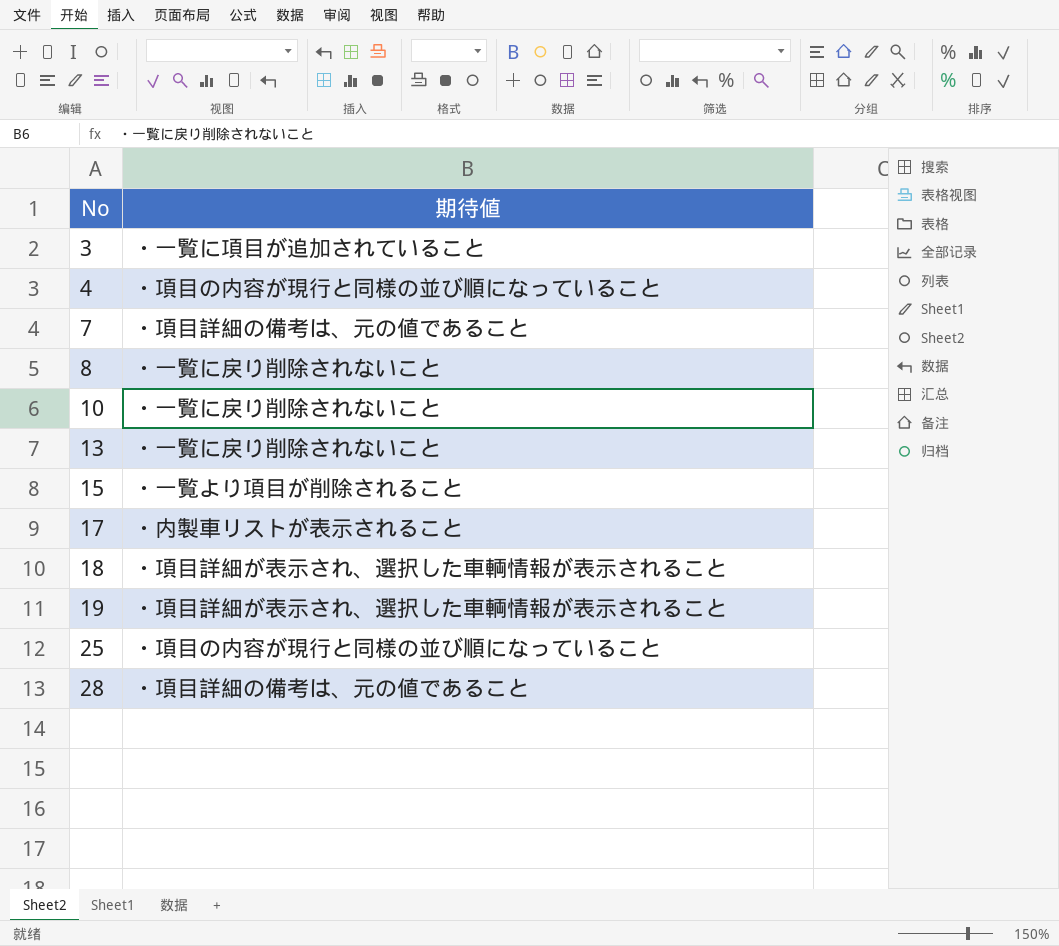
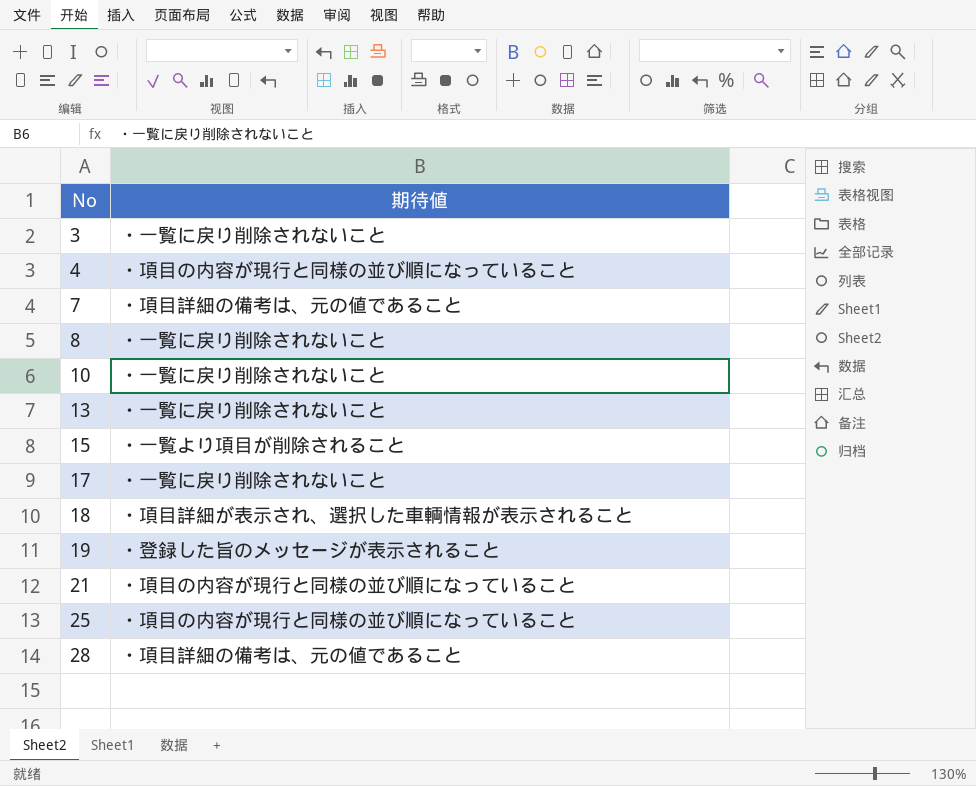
3 | 期待値: ・一覧に項目が追加されていること -> ・一覧に戻り削除されないこと
17 | 期待値: ・内製車リストが表示されること -> ・一覧に戻り削除されないこと
19 | 期待値: ・項目詳細が表示され、選択した車輌情報が表示されること -> ・登録した旨のメッセージが表示されること
row 21: none -> ・項目の内容が現行と同様の並び順になっていること

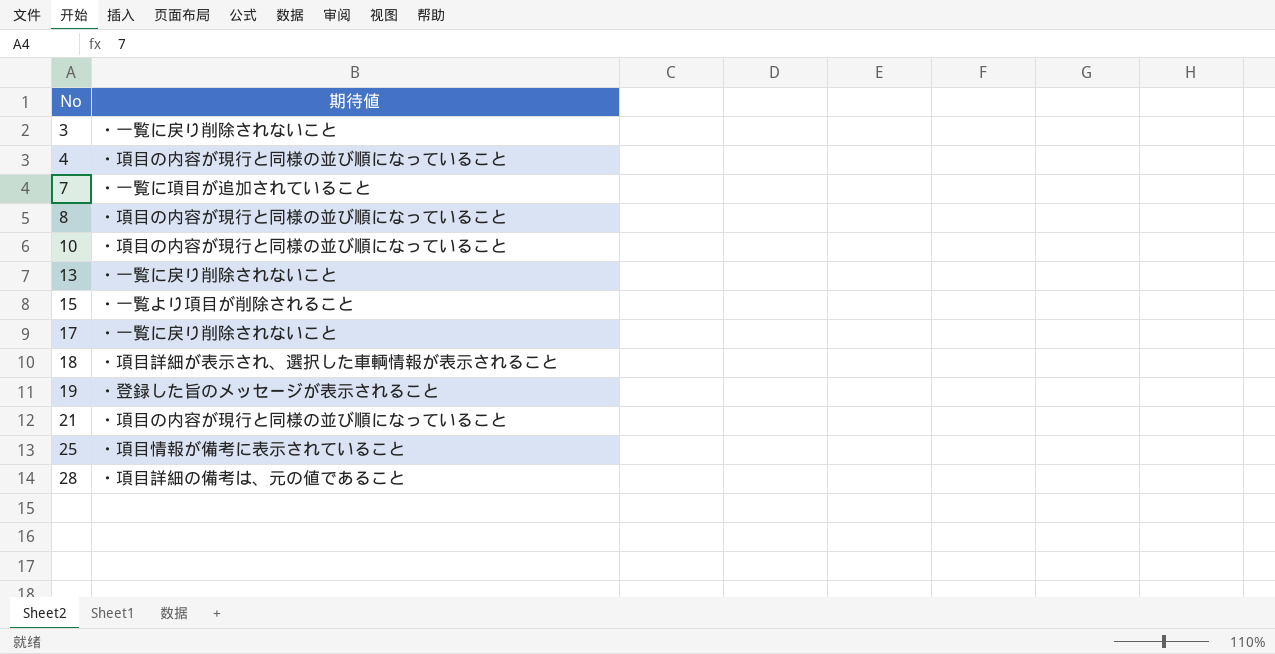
7 | 期待値: ・項目詳細の備考は、元の値であること -> ・一覧に項目が追加されていること
8 | 期待値: ・一覧に戻り削除されないこと -> ・項目の内容が現行と同様の並び順になっていること
10 | 期待値: ・一覧に戻り削除されないこと -> ・項目の内容が現行と同様の並び順になっていること
25 | 期待値: ・項目の内容が現行と同様の並び順になっていること -> ・項目情報が備考に表示されていること

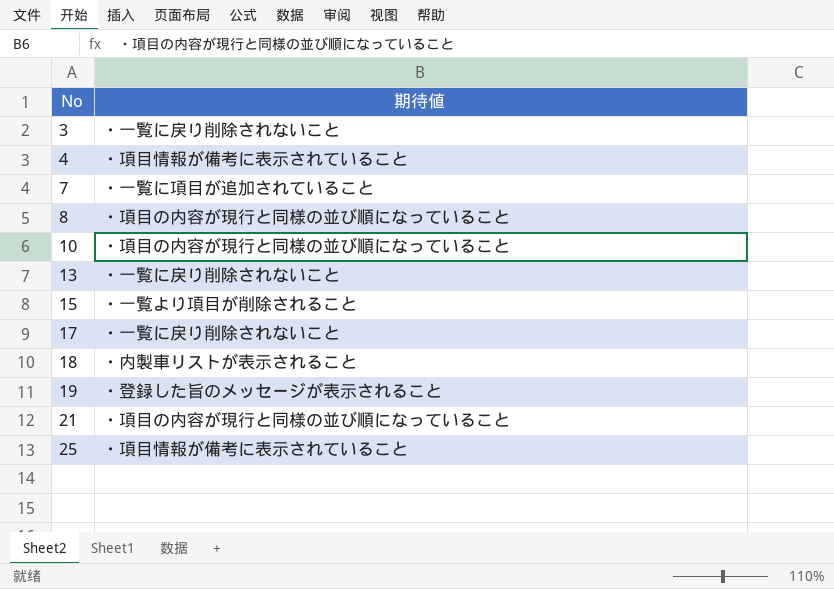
row 28: ・項目詳細の備考は、元の値であること -> none
4 | 期待値: ・項目の内容が現行と同様の並び順になっていること -> ・項目情報が備考に表示されていること
18 | 期待値: ・項目詳細が表示され、選択した車輌情報が表示されること -> ・内製車リストが表示されること

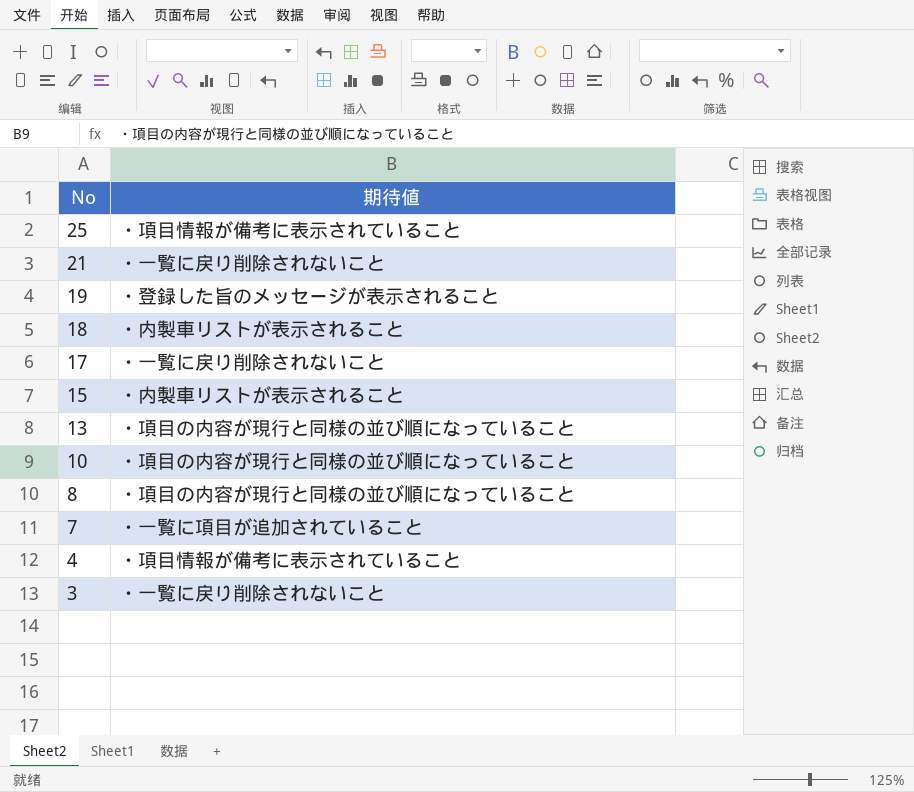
row order: No ascending -> No descending
21 | 期待値: ・項目の内容が現行と同様の並び順になっていること -> ・一覧に戻り削除されないこと
15 | 期待値: ・一覧より項目が削除されること -> ・内製車リストが表示されること
13 | 期待値: ・一覧に戻り削除されないこと -> ・項目の内容が現行と同様の並び順になっていること

